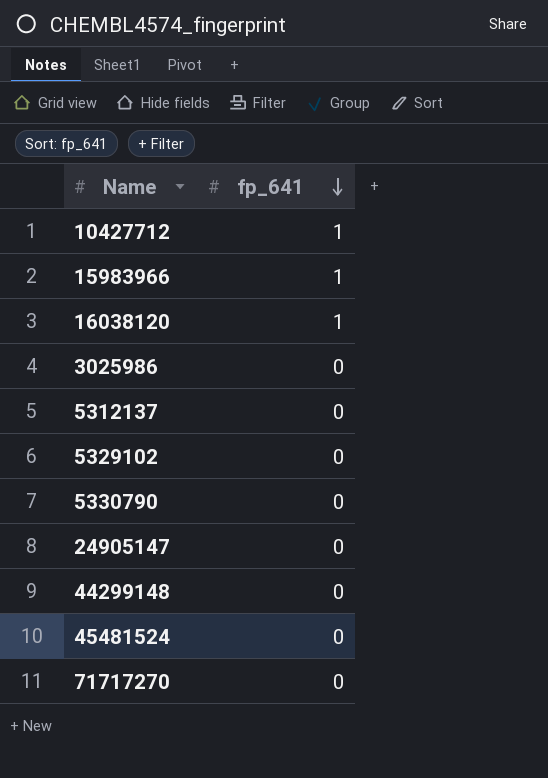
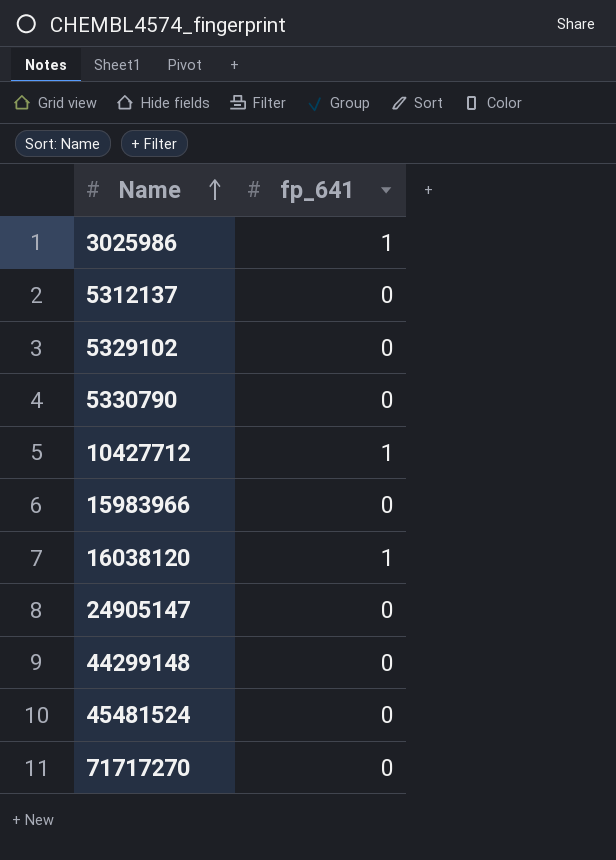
row order: fp_641 descending -> Name ascending
3025986 | fp_641: 0 -> 1
15983966 | fp_641: 1 -> 0

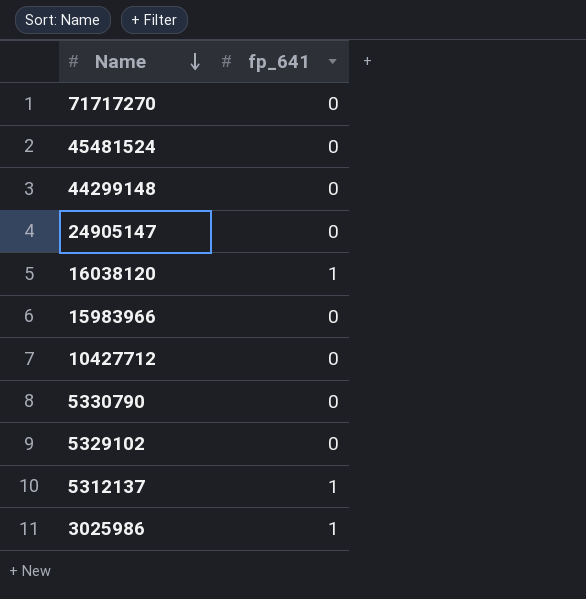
row order: Name ascending -> Name descending
10427712 | fp_641: 1 -> 0
5312137 | fp_641: 0 -> 1

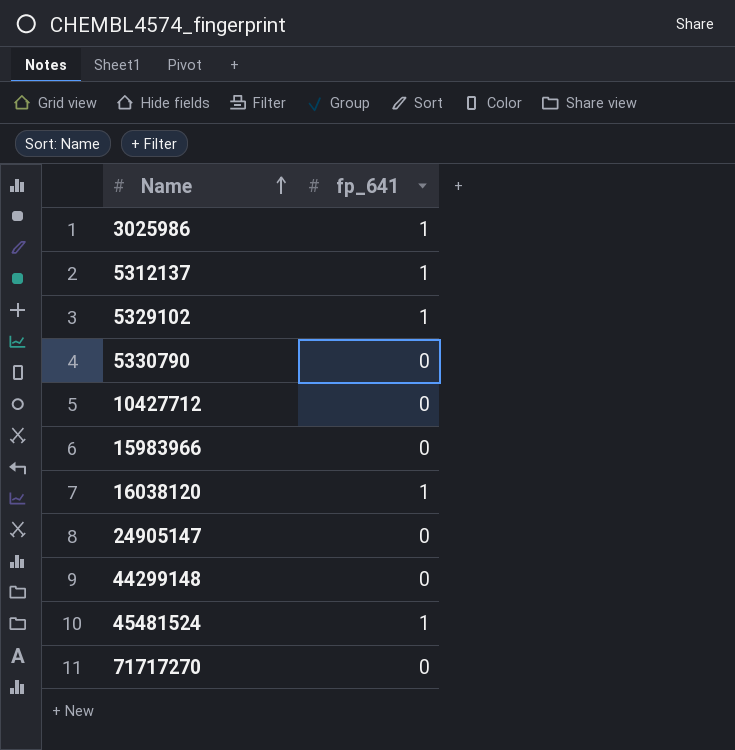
row order: Name descending -> Name ascending
5329102 | fp_641: 0 -> 1
45481524 | fp_641: 0 -> 1

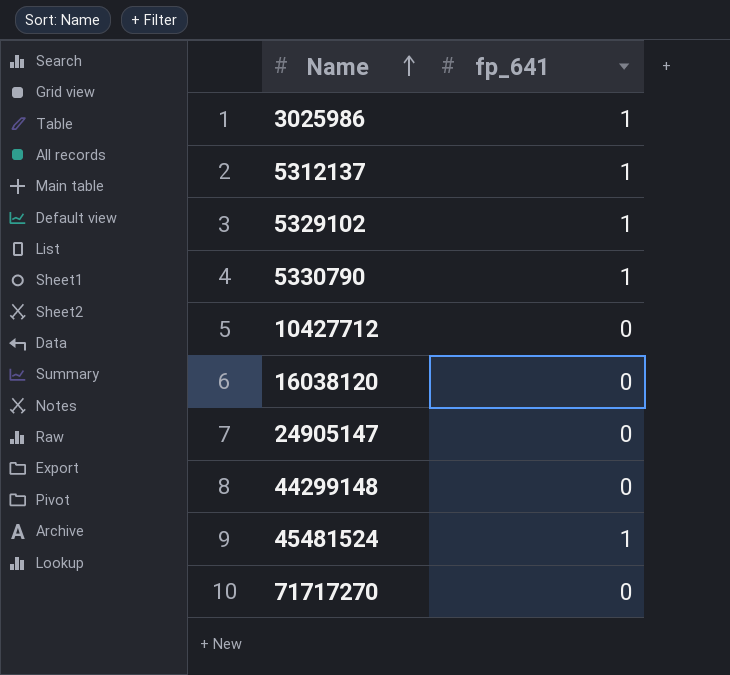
row 15983966: 0 -> none
5330790 | fp_641: 0 -> 1
16038120 | fp_641: 1 -> 0

